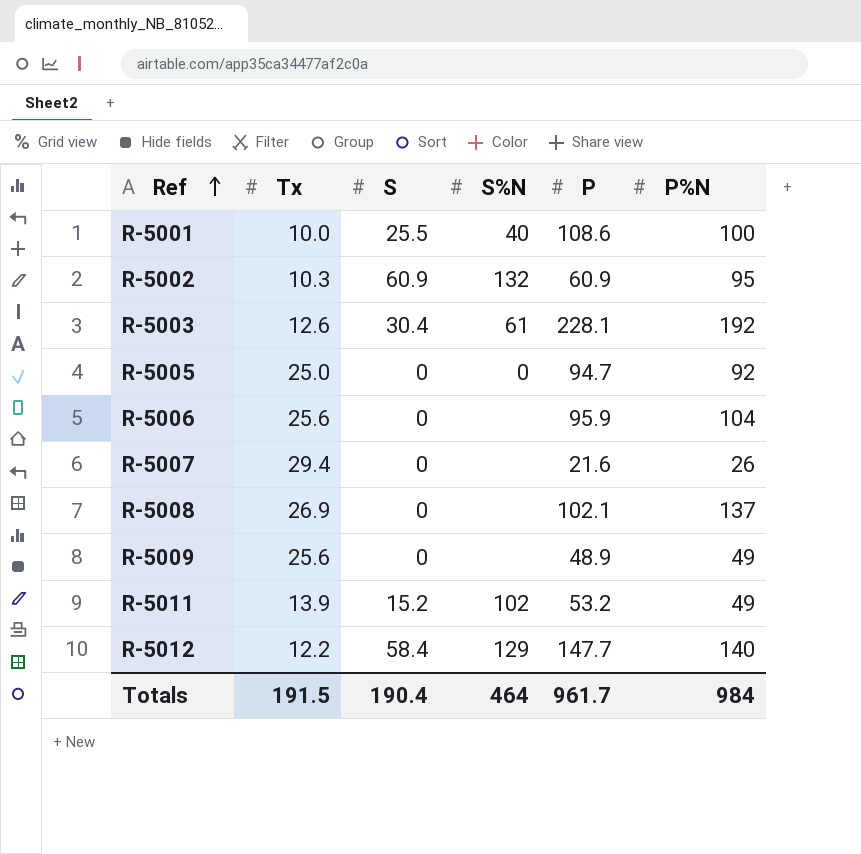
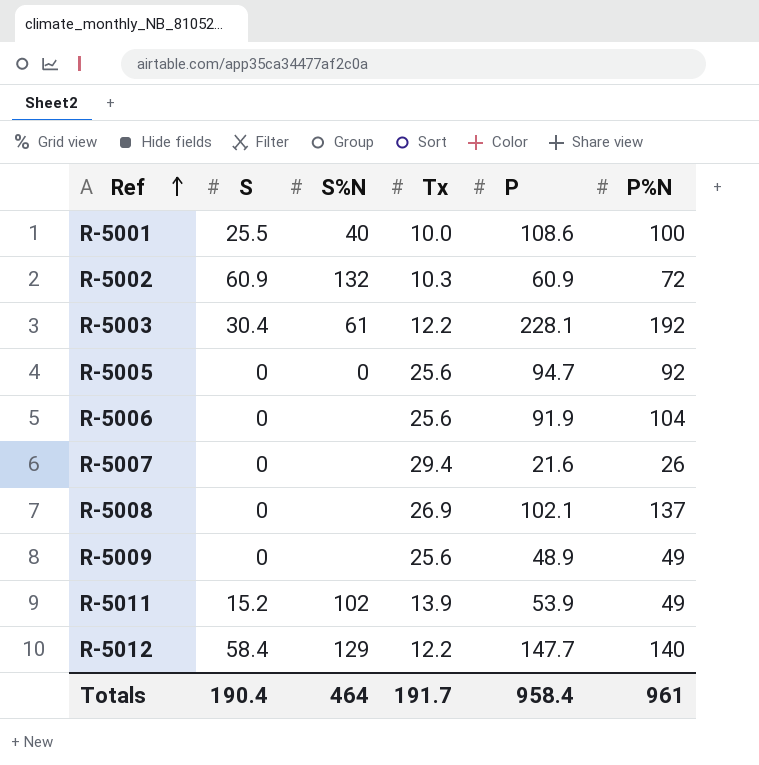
column Tx | position: 2 -> 4
R-5002 | P%N: 95 -> 72
R-5003 | Tx: 12.6 -> 12.2
R-5005 | Tx: 25.0 -> 25.6
R-5006 | P: 95.9 -> 91.9
R-5011 | P: 53.2 -> 53.9
Totals | Tx: 191.5 -> 191.7
Totals | P: 961.7 -> 958.4
Totals | P%N: 984 -> 961

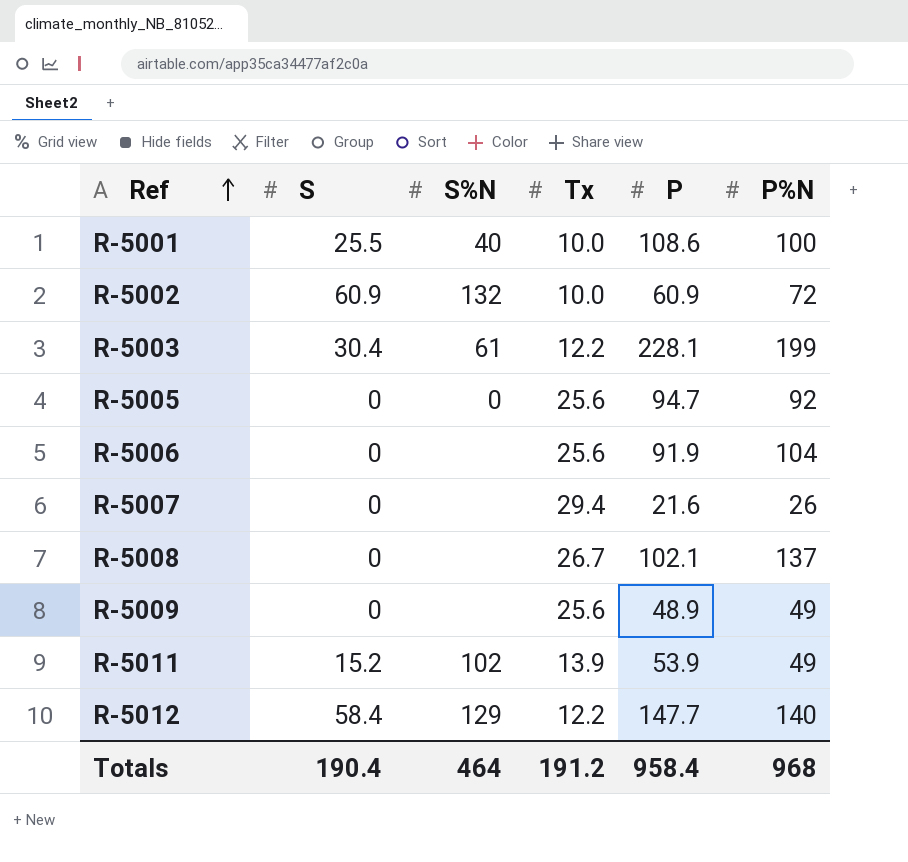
R-5002 | Tx: 10.3 -> 10.0
R-5003 | P%N: 192 -> 199
R-5008 | Tx: 26.9 -> 26.7
Totals | Tx: 191.7 -> 191.2
Totals | P%N: 961 -> 968

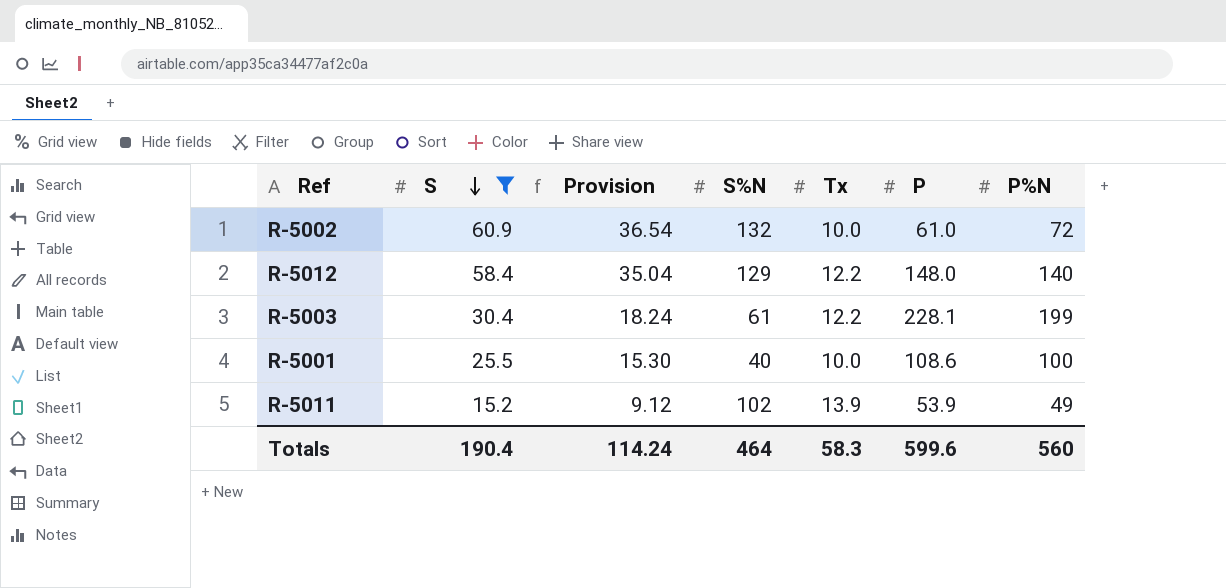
filter: none -> S != 0
row order: Ref ascending -> S descending
column Provision | formula: none -> [S] * 0.6
R-5002 | P: 60.9 -> 61.0
R-5012 | P: 147.7 -> 148.0
Totals | Tx: 191.2 -> 58.3
Totals | P: 958.4 -> 599.6
Totals | P%N: 968 -> 560

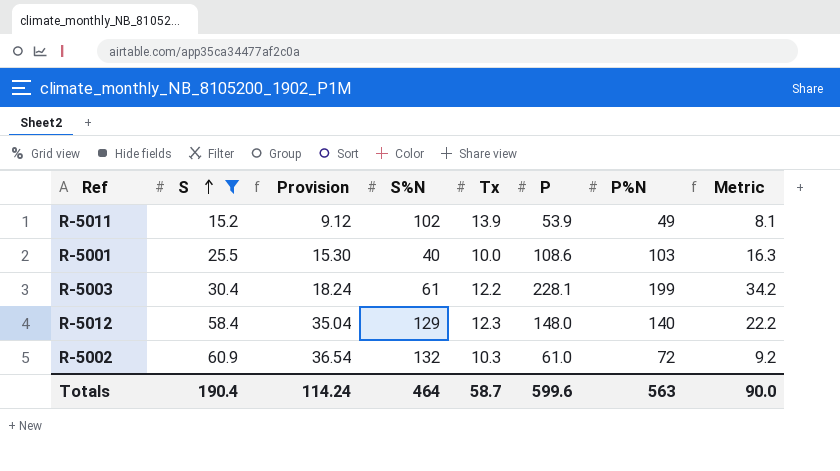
row order: S descending -> S ascending
column Metric | formula: none -> [P] * 0.15
R-5001 | P%N: 100 -> 103
R-5012 | Tx: 12.2 -> 12.3
R-5002 | Tx: 10.0 -> 10.3
Totals | Tx: 58.3 -> 58.7
Totals | P%N: 560 -> 563

